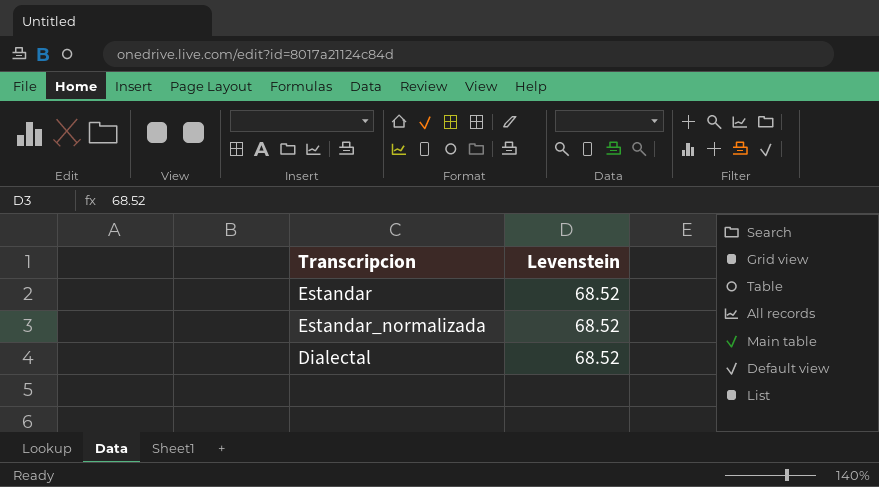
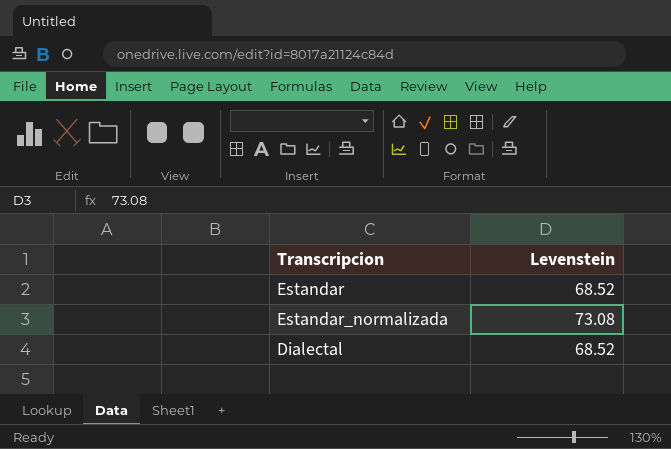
Estandar_normalizada | Levenstein: 68.52 -> 73.08

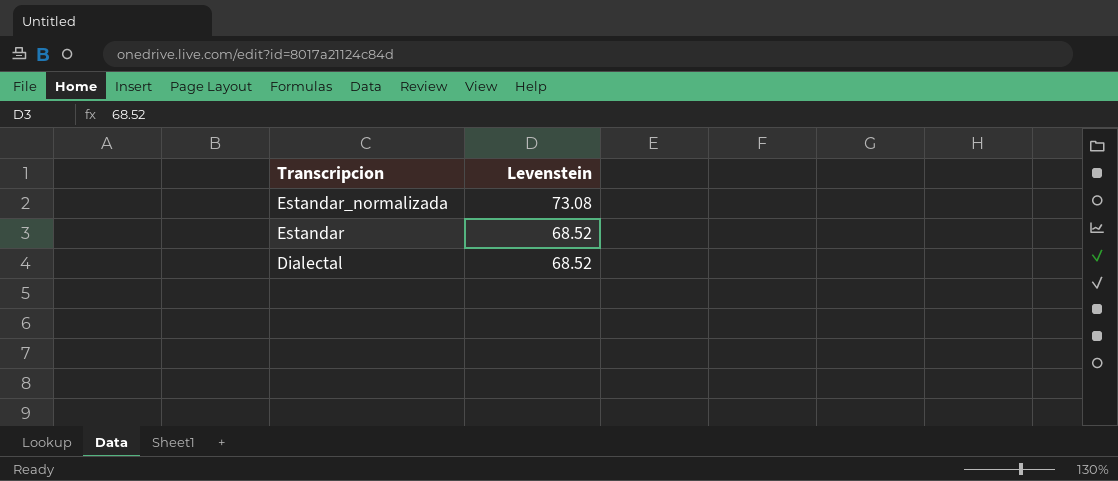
row order: none -> Transcripcion descending

